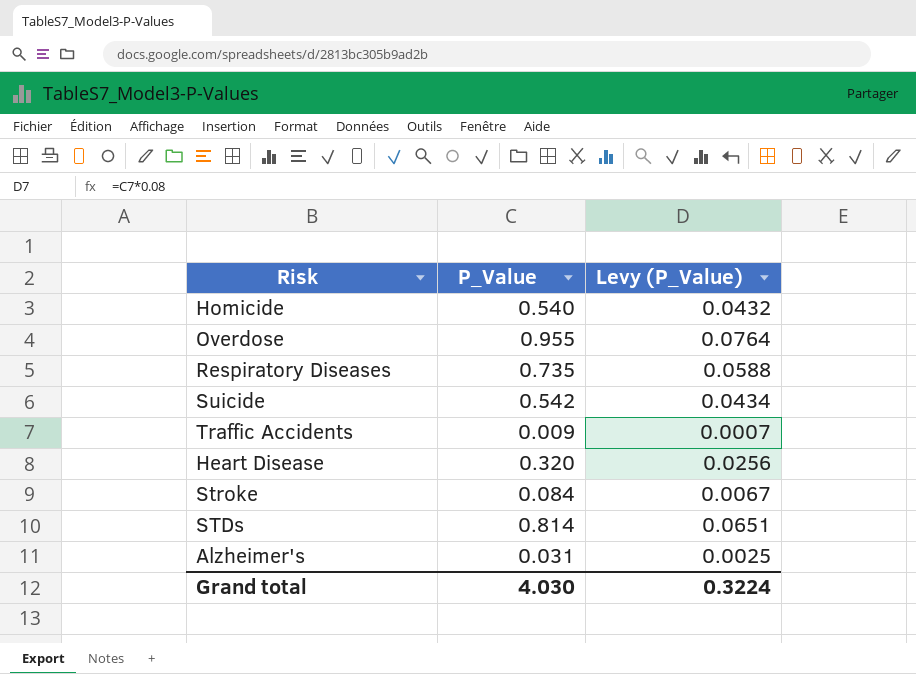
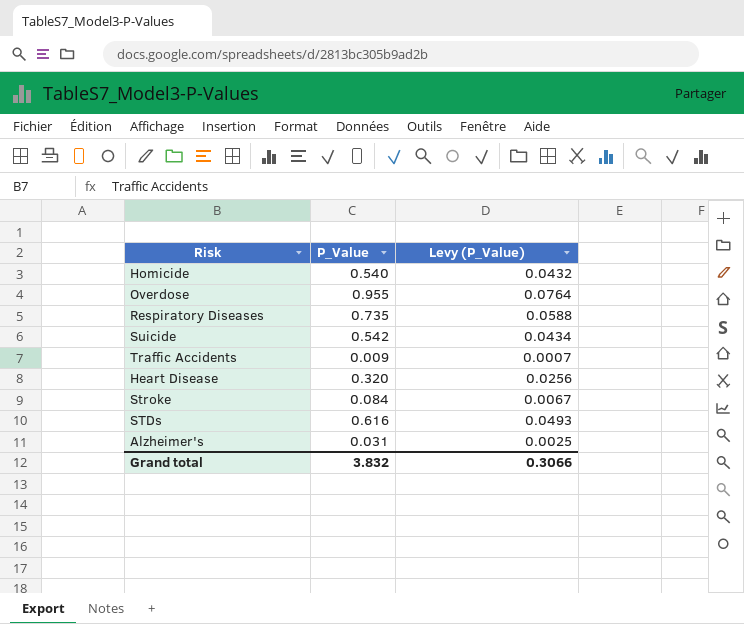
STDs | P_Value: 0.814 -> 0.616
STDs | Levy (P_Value): 0.0651 -> 0.0493
Grand total | P_Value: 4.030 -> 3.832
Grand total | Levy (P_Value): 0.3224 -> 0.3066

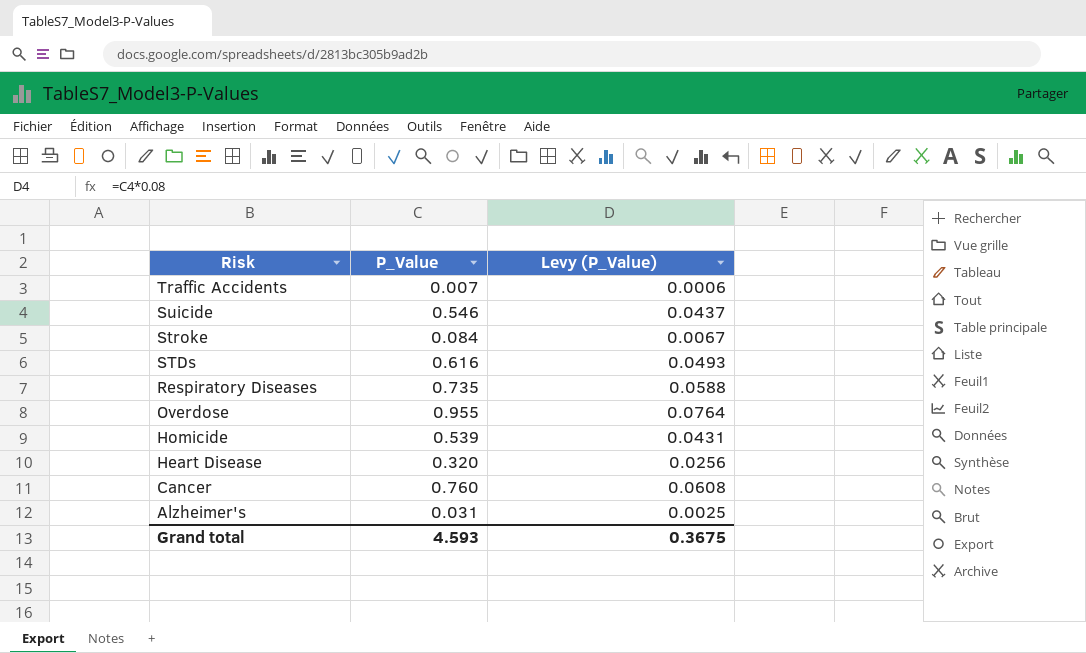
row order: none -> Risk descending
Traffic Accidents | P_Value: 0.009 -> 0.007
Traffic Accidents | Levy (P_Value): 0.0007 -> 0.0006
Suicide | P_Value: 0.542 -> 0.546
Suicide | Levy (P_Value): 0.0434 -> 0.0437
Homicide | P_Value: 0.540 -> 0.539
Homicide | Levy (P_Value): 0.0432 -> 0.0431
row Cancer: none -> 0.760 | 0.0608
Grand total | P_Value: 3.832 -> 4.593
Grand total | Levy (P_Value): 0.3066 -> 0.3675

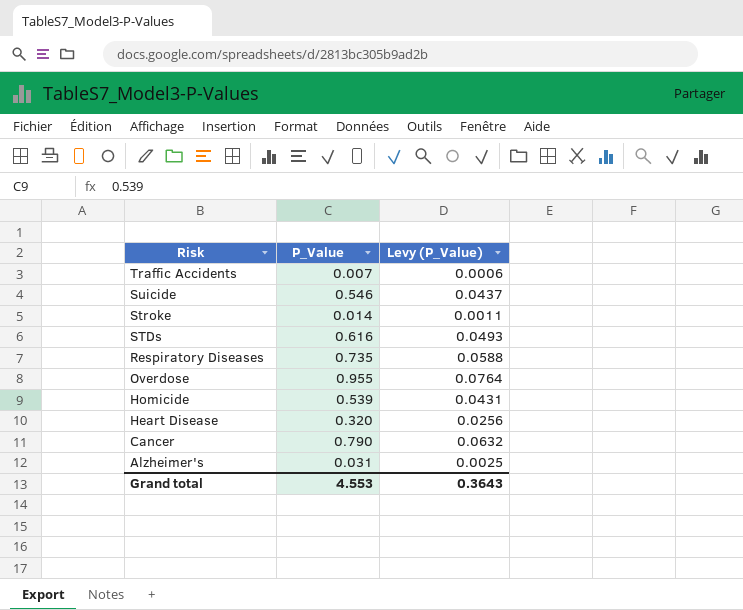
Stroke | P_Value: 0.084 -> 0.014
Stroke | Levy (P_Value): 0.0067 -> 0.0011
Cancer | P_Value: 0.760 -> 0.790
Cancer | Levy (P_Value): 0.0608 -> 0.0632
Grand total | P_Value: 4.593 -> 4.553
Grand total | Levy (P_Value): 0.3675 -> 0.3643

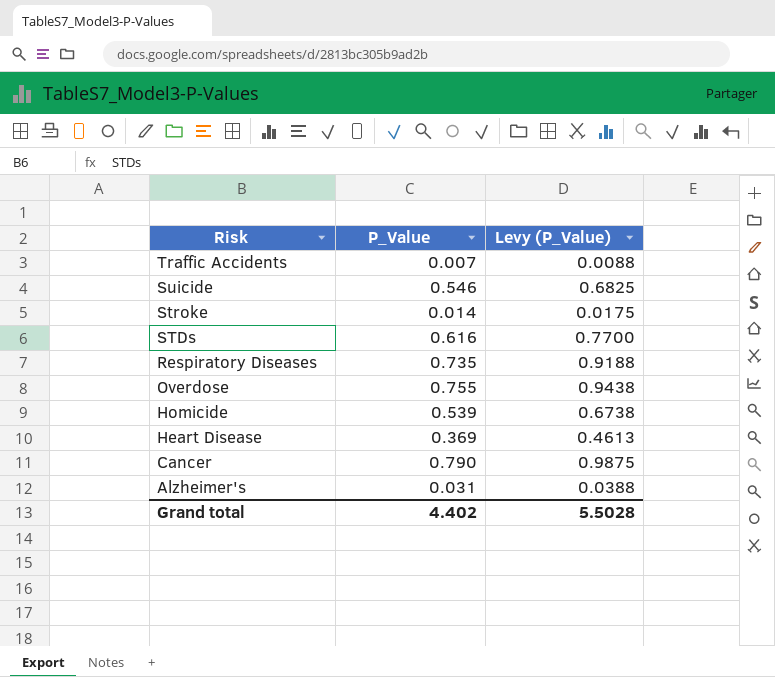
column Levy (P_Value) | formula: [P_Value] * 0.08 -> [P_Value] * 1.25
Overdose | P_Value: 0.955 -> 0.755
Heart Disease | P_Value: 0.320 -> 0.369
Grand total | P_Value: 4.553 -> 4.402
Grand total | Levy (P_Value): 0.3643 -> 5.5028

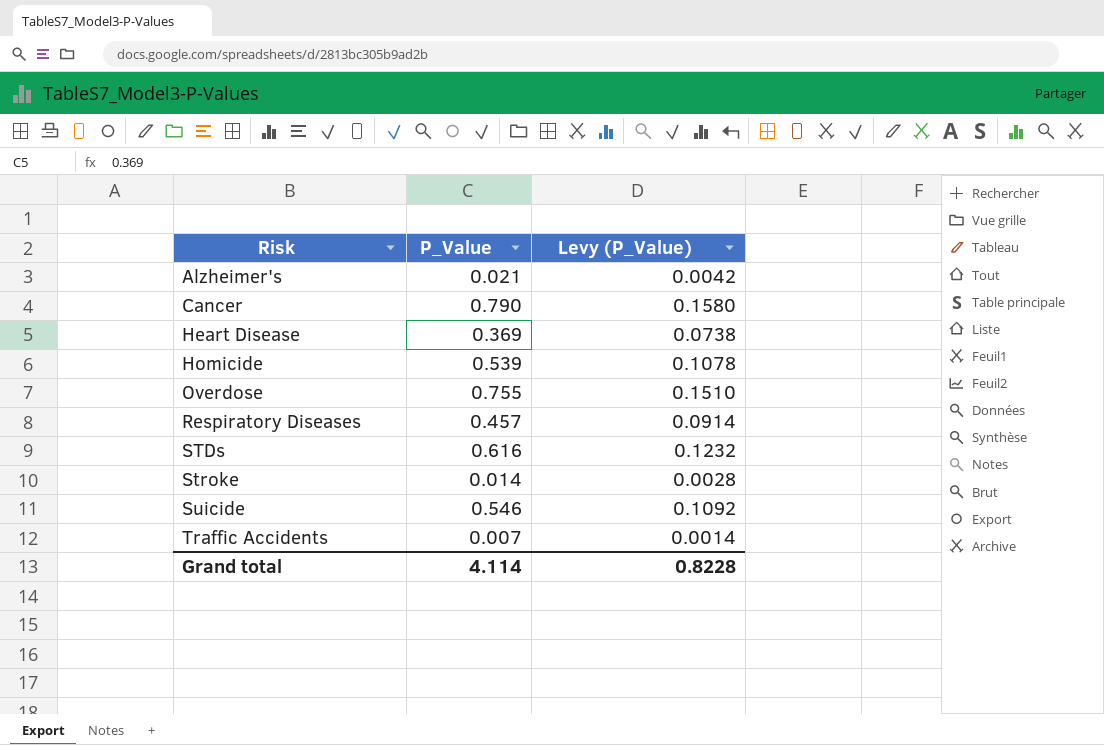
row order: Risk descending -> Risk ascending
column Levy (P_Value) | formula: [P_Value] * 1.25 -> [P_Value] * 0.2
Alzheimer's | P_Value: 0.031 -> 0.021
Respiratory Diseases | P_Value: 0.735 -> 0.457
Grand total | P_Value: 4.402 -> 4.114
Grand total | Levy (P_Value): 5.5028 -> 0.8228

